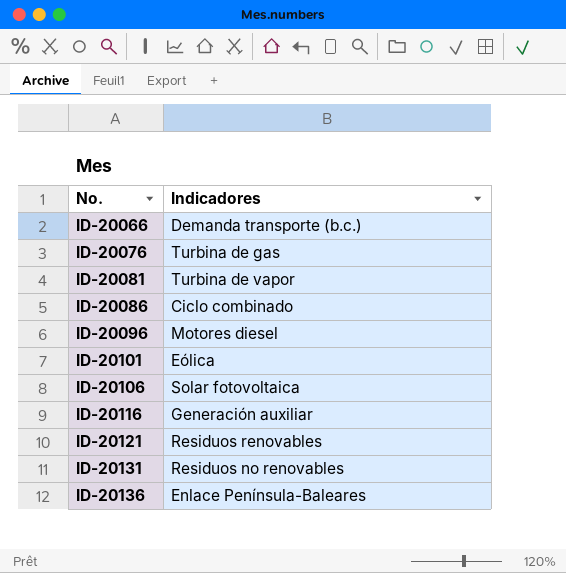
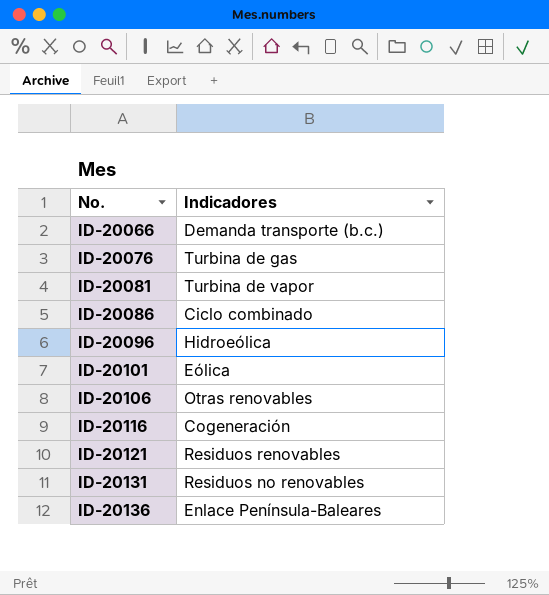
ID-20096 | Indicadores: Motores diesel -> Hidroeólica
ID-20106 | Indicadores: Solar fotovoltaica -> Otras renovables
ID-20116 | Indicadores: Generación auxiliar -> Cogeneración

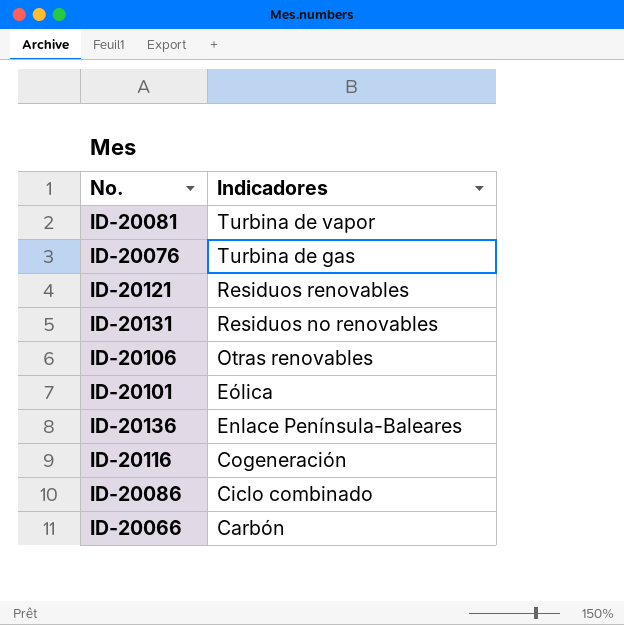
row order: No. ascending -> Indicadores descending
row ID-20096: Hidroeólica -> none
ID-20066 | Indicadores: Demanda transporte (b.c.) -> Carbón

